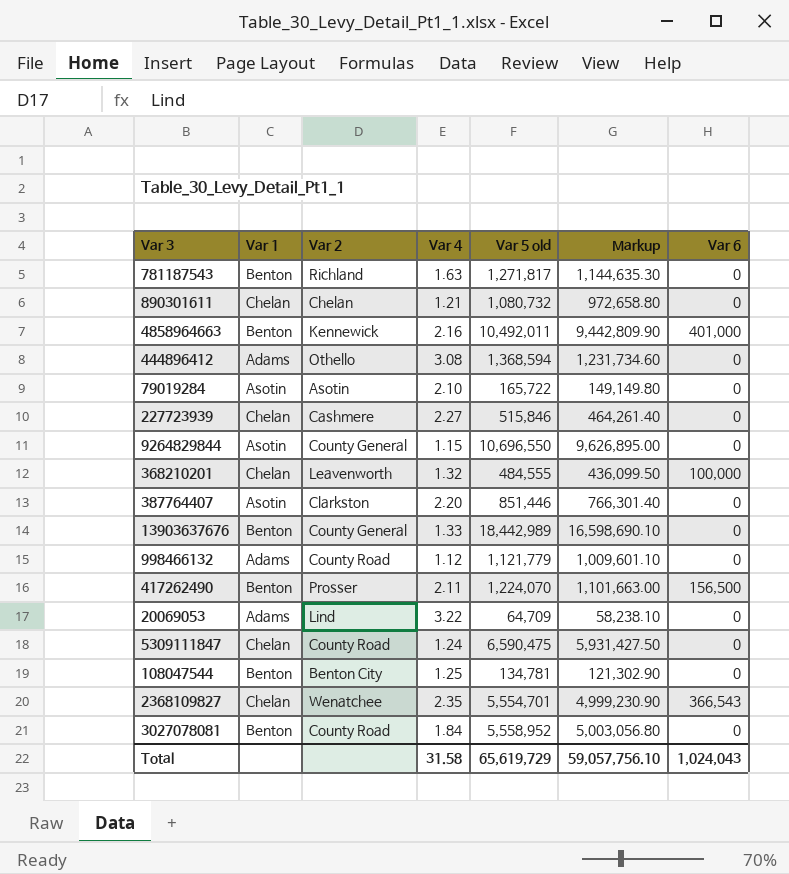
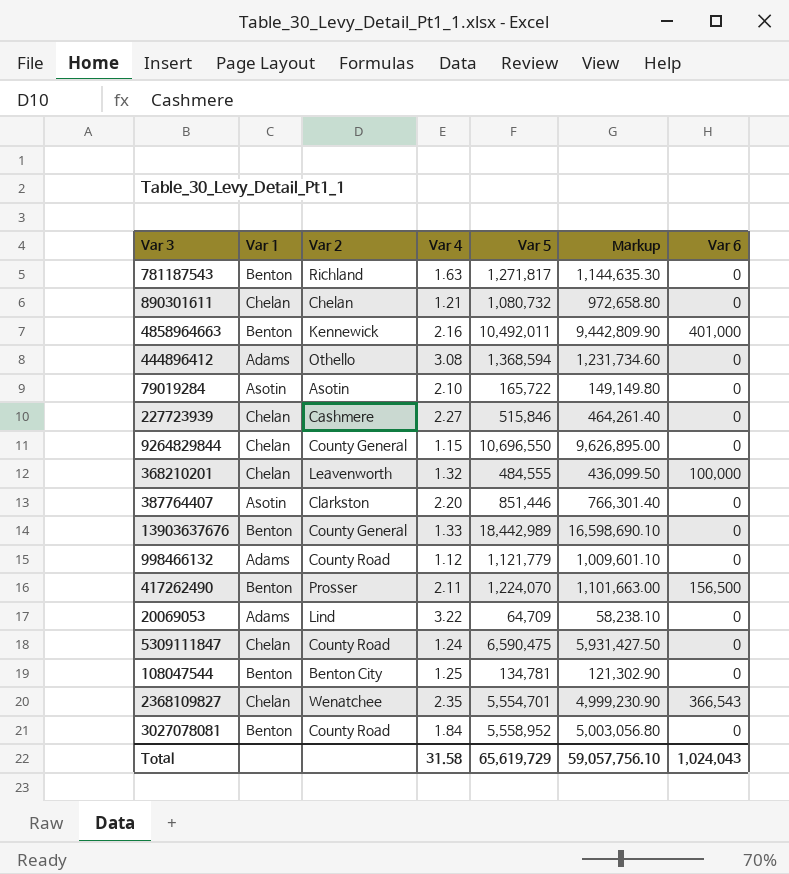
column name: Var 5 old -> Var 5
9264829844 | Var 1: Asotin -> Chelan

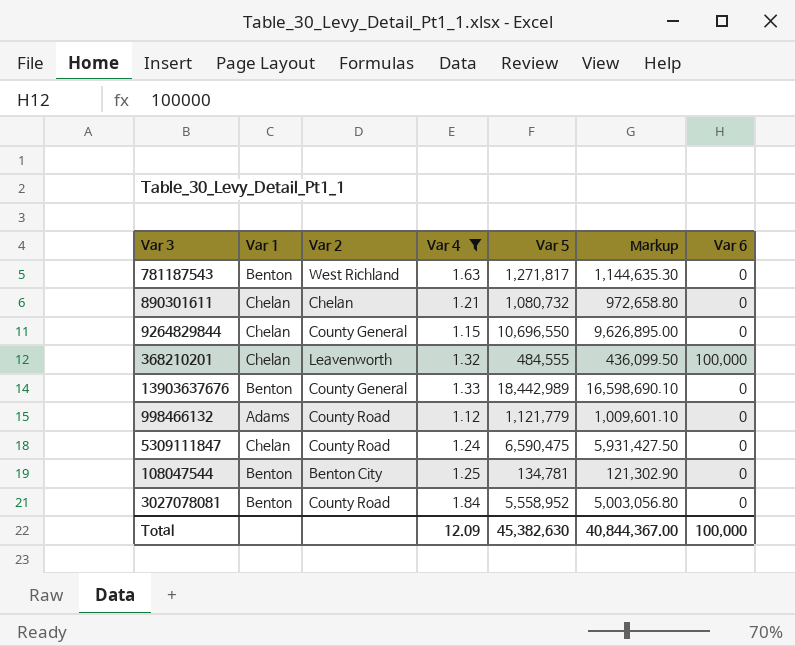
filter: none -> Var 4 <= 1.84
781187543 | Var 2: Richland -> West Richland
Total | Var 4: 31.58 -> 12.09
Total | Var 5: 65,619,729 -> 45,382,630
Total | Markup: 59,057,756.10 -> 40,844,367.00
Total | Var 6: 1,024,043 -> 100,000

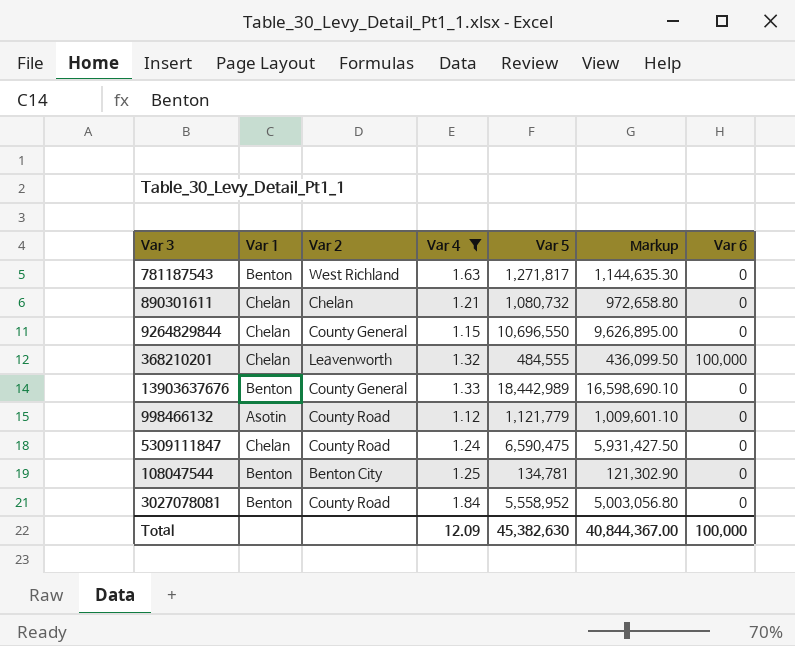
998466132 | Var 1: Adams -> Asotin

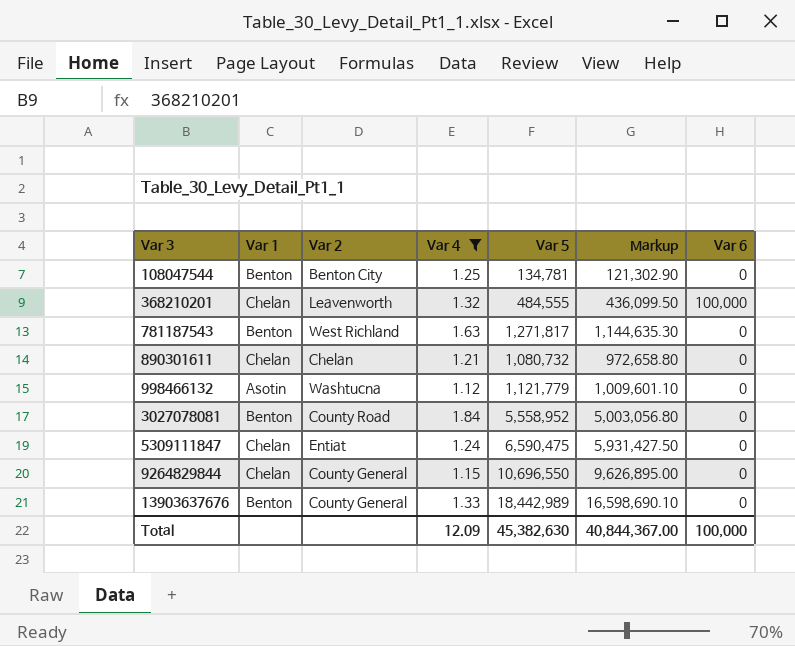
row order: none -> Var 3 ascending
998466132 | Var 2: County Road -> Washtucna
5309111847 | Var 2: County Road -> Entiat

